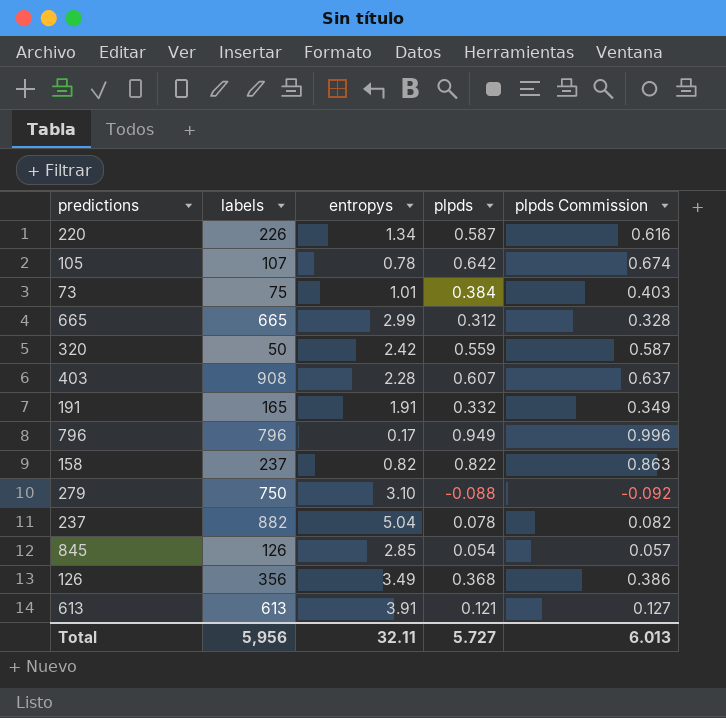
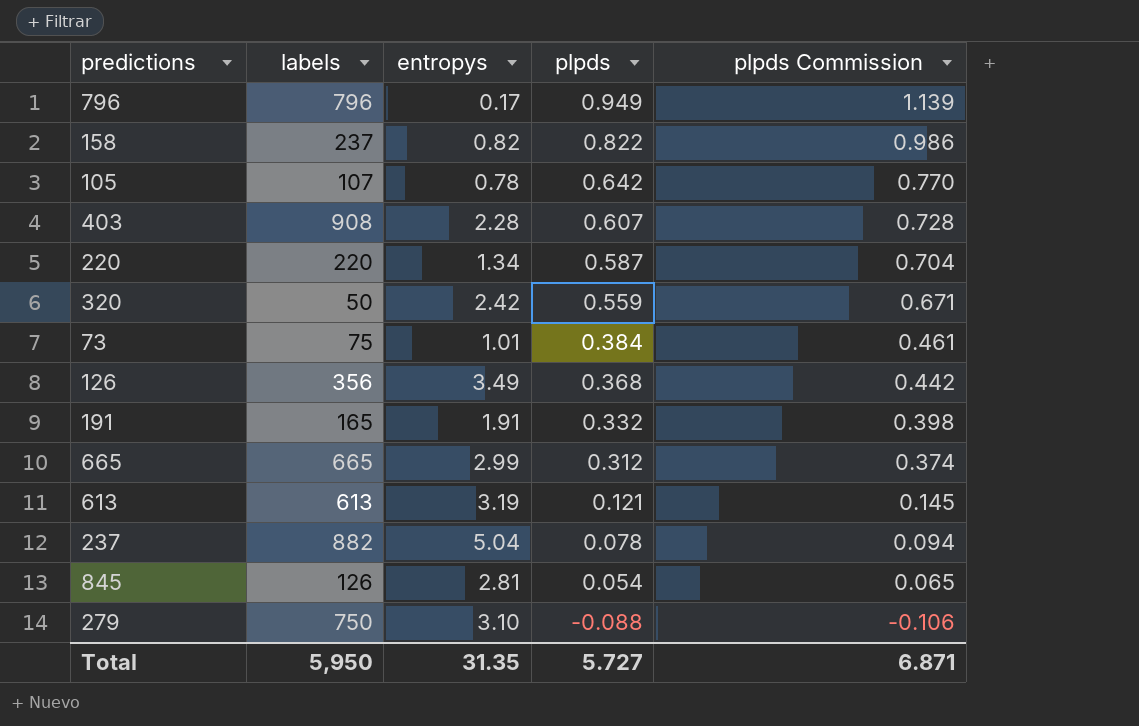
row order: none -> plpds descending
column plpds Commission | formula: [plpds] * 1.05 -> [plpds] * 1.2
220 | labels: 226 -> 220
613 | entropys: 3.91 -> 3.19
845 | entropys: 2.85 -> 2.81
Total | labels: 5,956 -> 5,950
Total | entropys: 32.11 -> 31.35
Total | plpds Commission: 6.013 -> 6.871

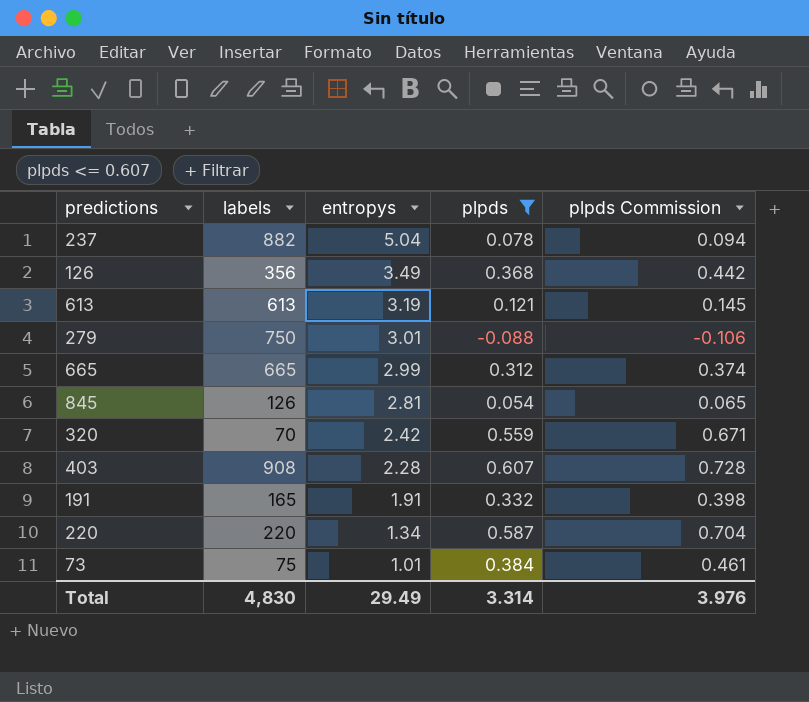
filter: none -> plpds <= 0.607
row order: plpds descending -> entropys descending
279 | entropys: 3.10 -> 3.01
320 | labels: 50 -> 70
Total | labels: 5,950 -> 4,830
Total | entropys: 31.35 -> 29.49
Total | plpds: 5.727 -> 3.314
Total | plpds Commission: 6.871 -> 3.976

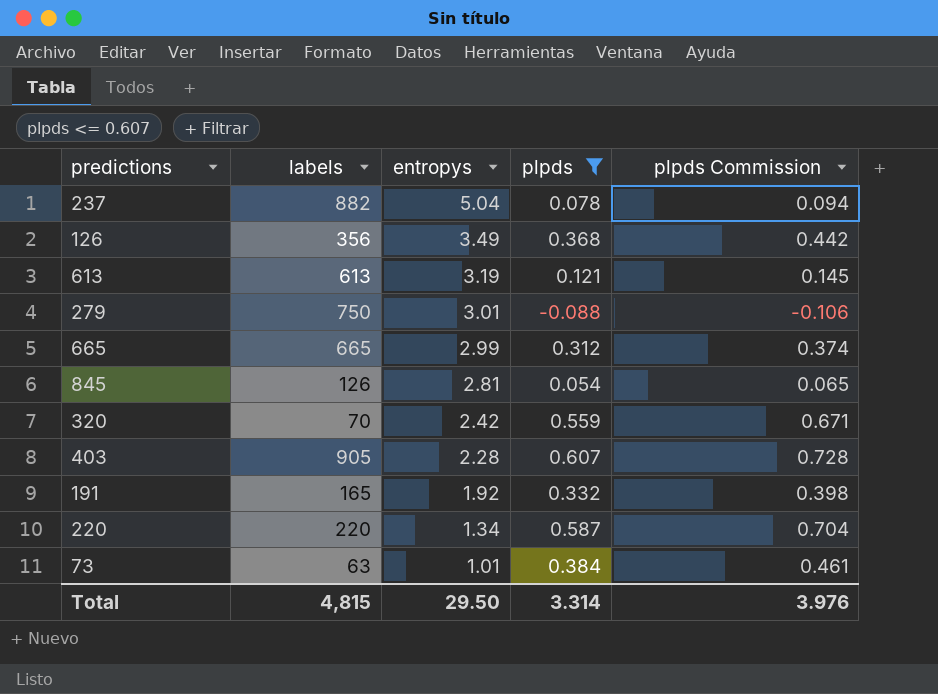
403 | labels: 908 -> 905
191 | entropys: 1.91 -> 1.92
73 | labels: 75 -> 63
Total | labels: 4,830 -> 4,815
Total | entropys: 29.49 -> 29.50

